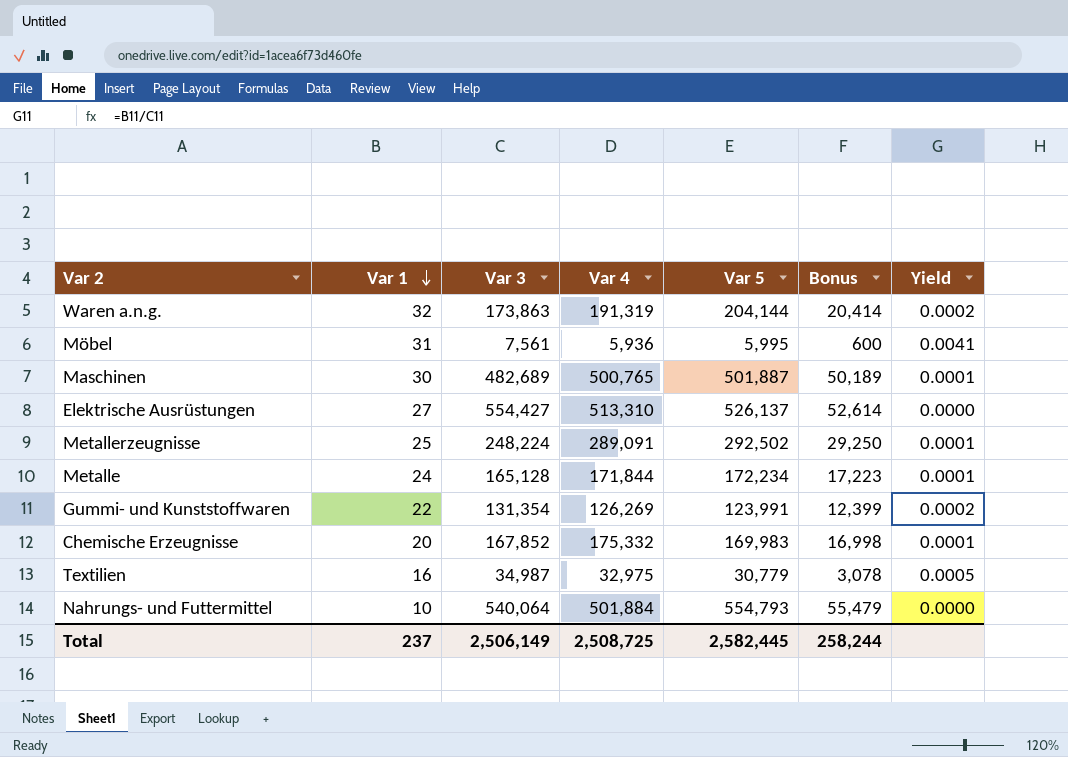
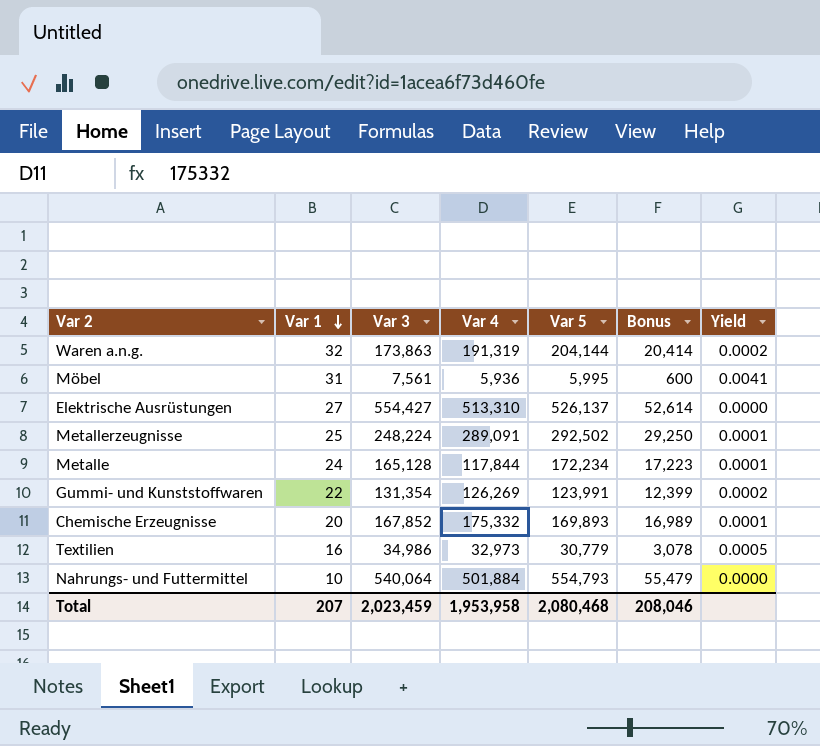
row Maschinen: 30 | 482,689 | 500,765 | 501,887 | 50,189 | 0.0001 -> none
Metalle | Var 4: 171,844 -> 117,844
Chemische Erzeugnisse | Var 5: 169,983 -> 169,893
Chemische Erzeugnisse | Bonus: 16,998 -> 16,989
Textilien | Var 3: 34,987 -> 34,986
Textilien | Var 4: 32,975 -> 32,973
Total | Var 1: 237 -> 207
Total | Var 3: 2,506,149 -> 2,023,459
Total | Var 4: 2,508,725 -> 1,953,958
Total | Var 5: 2,582,445 -> 2,080,468
Total | Bonus: 258,244 -> 208,046

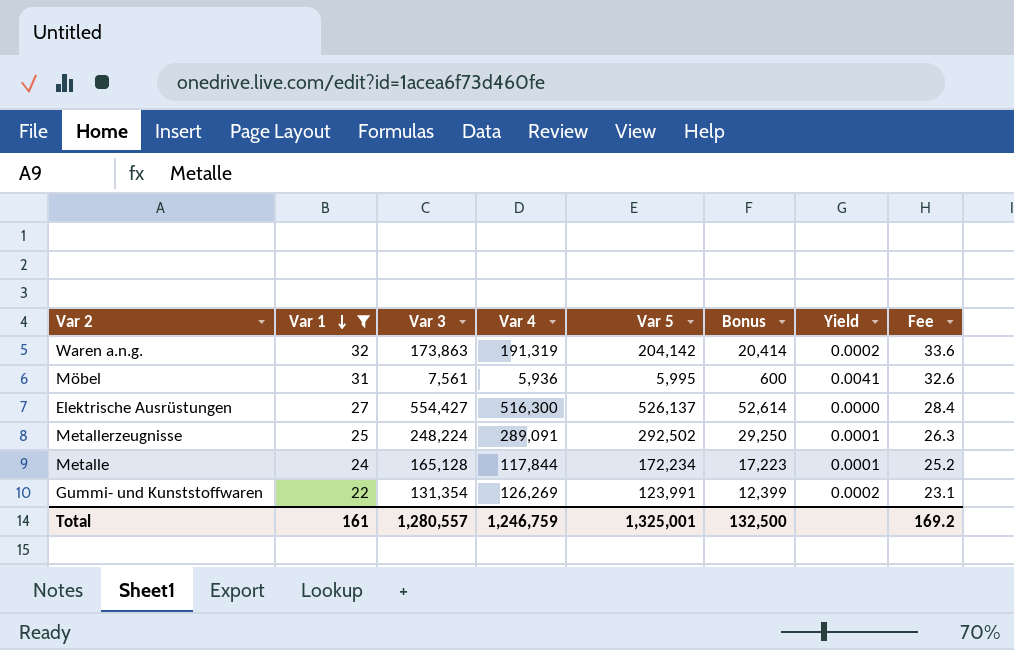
filter: none -> Var 1 >= 22
column Fee | formula: none -> [Var 1] * 1.05
Waren a.n.g. | Var 5: 204,144 -> 204,142
Elektrische Ausrüstungen | Var 4: 513,310 -> 516,300
Total | Var 1: 207 -> 161
Total | Var 3: 2,023,459 -> 1,280,557
Total | Var 4: 1,953,958 -> 1,246,759
Total | Var 5: 2,080,468 -> 1,325,001
Total | Bonus: 208,046 -> 132,500

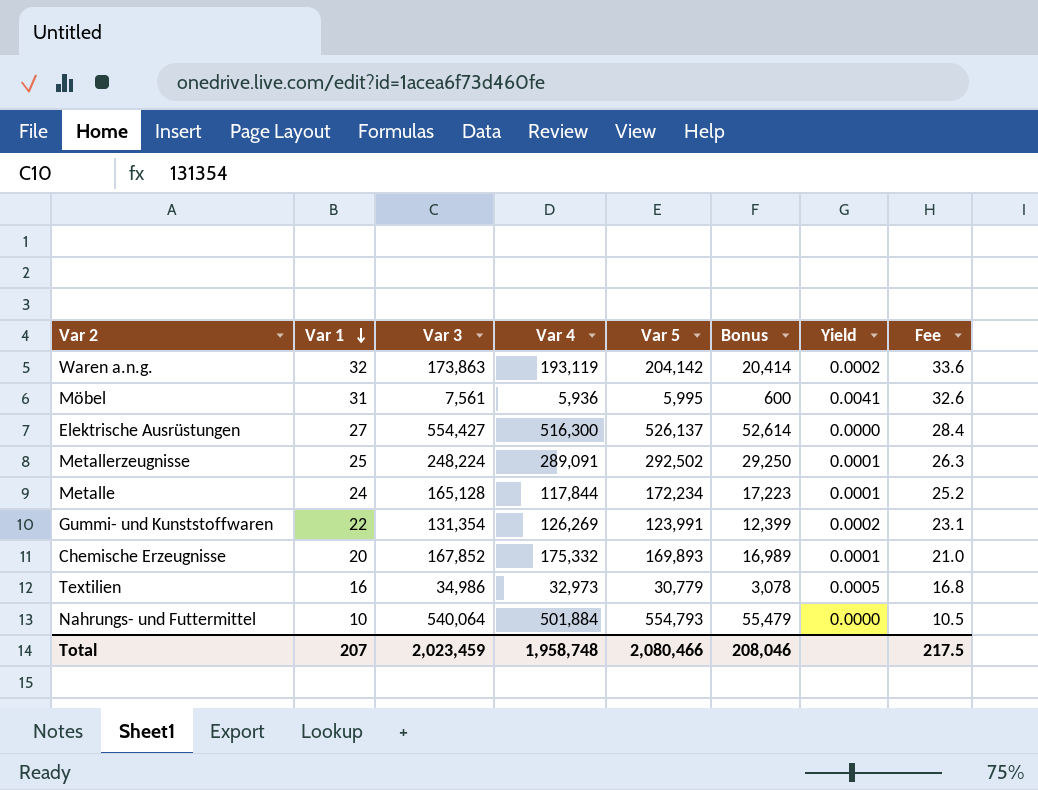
filter: Var 1 >= 22 -> none
Waren a.n.g. | Var 4: 191,319 -> 193,119
Total | Var 1: 161 -> 207
Total | Var 3: 1,280,557 -> 2,023,459
Total | Var 4: 1,246,759 -> 1,958,748
Total | Var 5: 1,325,001 -> 2,080,466
Total | Bonus: 132,500 -> 208,046
Total | Fee: 169.2 -> 217.5

